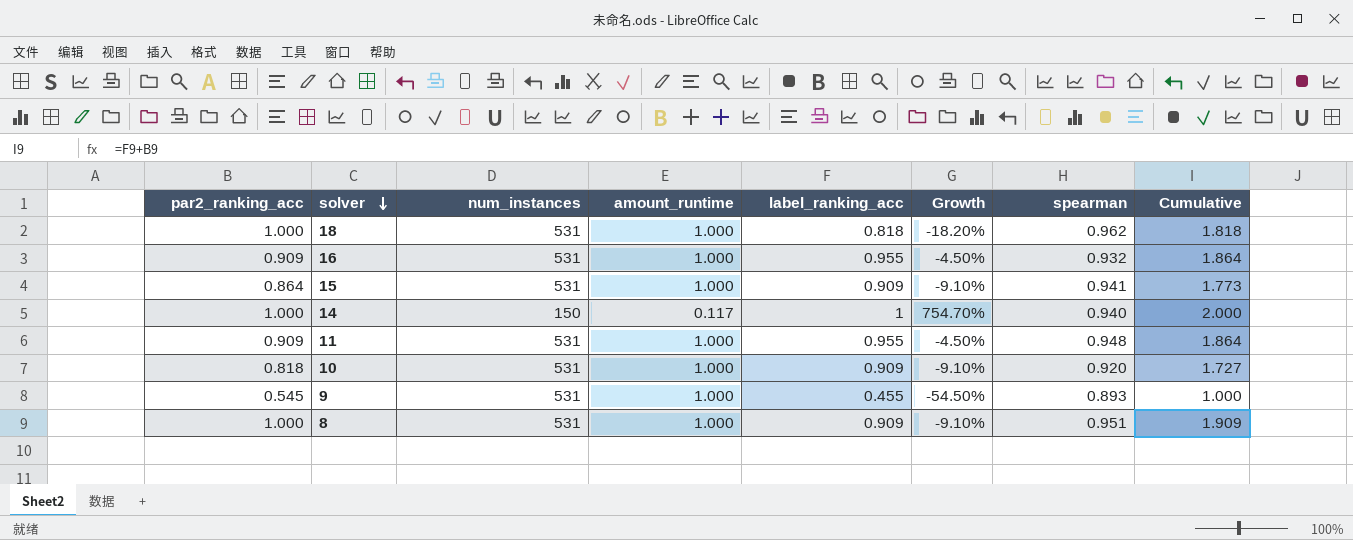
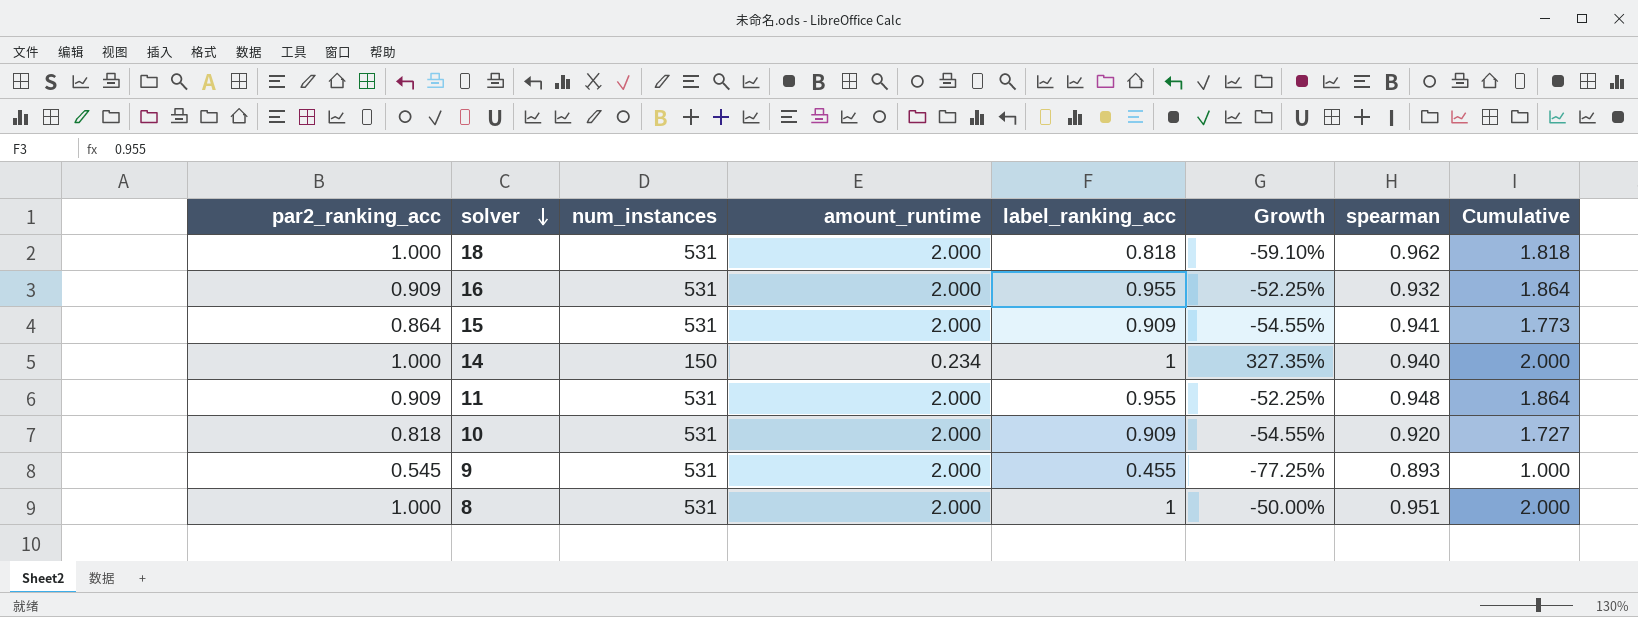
18 | amount_runtime: 1.000 -> 2.000
18 | Growth: -18.20% -> -59.10%
16 | amount_runtime: 1.000 -> 2.000
16 | Growth: -4.50% -> -52.25%
15 | amount_runtime: 1.000 -> 2.000
15 | Growth: -9.10% -> -54.55%
14 | amount_runtime: 0.117 -> 0.234
14 | Growth: 754.70% -> 327.35%
11 | amount_runtime: 1.000 -> 2.000
11 | Growth: -4.50% -> -52.25%
10 | amount_runtime: 1.000 -> 2.000
10 | Growth: -9.10% -> -54.55%
9 | amount_runtime: 1.000 -> 2.000
9 | Growth: -54.50% -> -77.25%
8 | amount_runtime: 1.000 -> 2.000
8 | label_ranking_acc: 0.909 -> 1
8 | Growth: -9.10% -> -50.00%
8 | Cumulative: 1.909 -> 2.000

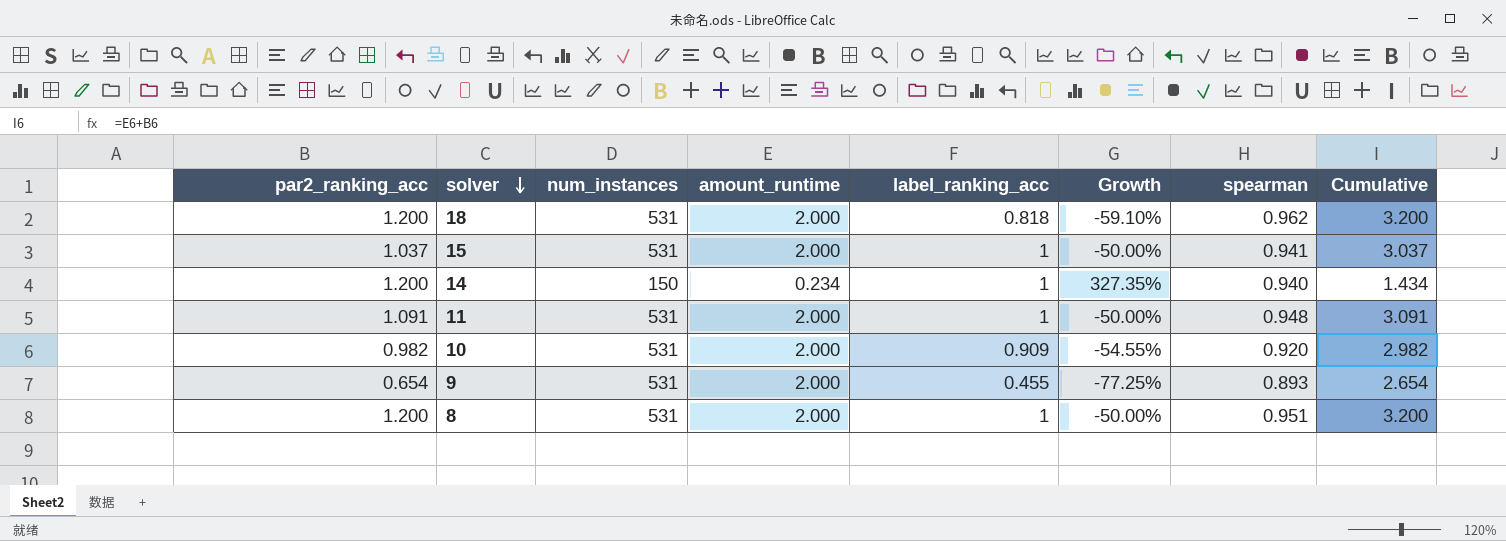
column Cumulative | formula: [par2_ranking_acc] + [label_ranking_acc] -> [par2_ranking_acc] + [amount_runtime]
row 16: 0.909 | 531 | 2.000 | 0.955 | -52.25% | 0.932 | 1.864 -> none
18 | par2_ranking_acc: 1.000 -> 1.200
15 | par2_ranking_acc: 0.864 -> 1.037
15 | label_ranking_acc: 0.909 -> 1
15 | Growth: -54.55% -> -50.00%
14 | par2_ranking_acc: 1.000 -> 1.200
11 | par2_ranking_acc: 0.909 -> 1.091
11 | label_ranking_acc: 0.955 -> 1
11 | Growth: -52.25% -> -50.00%
10 | par2_ranking_acc: 0.818 -> 0.982
9 | par2_ranking_acc: 0.545 -> 0.654
8 | par2_ranking_acc: 1.000 -> 1.200

